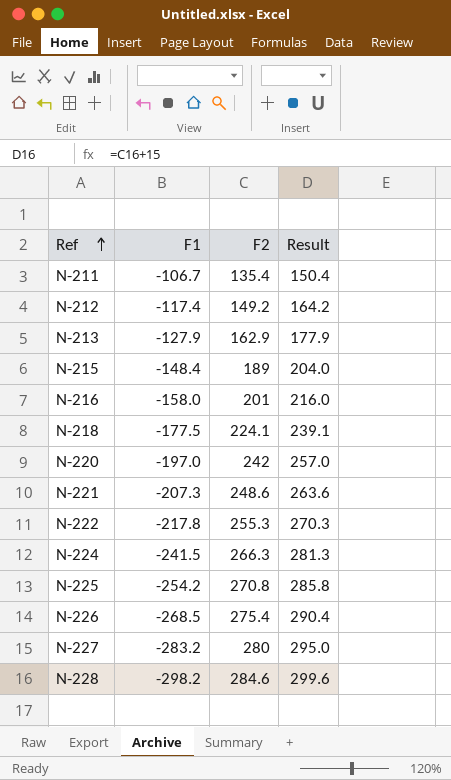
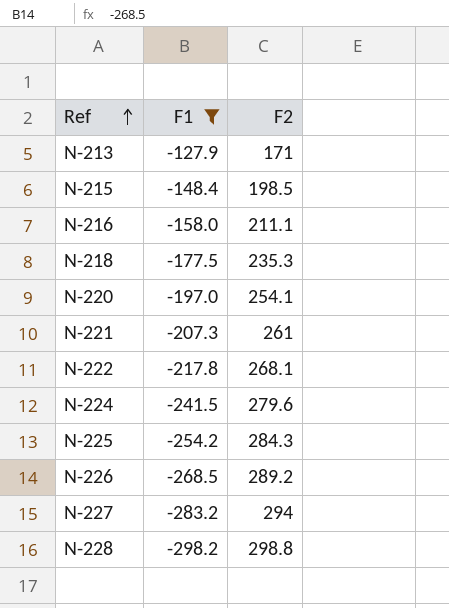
filter: none -> F1 <= -127.9
column Result | formula: [F2] + 15 -> none
N-213 | F2: 162.9 -> 171
N-215 | F2: 189 -> 198.5
N-216 | F2: 201 -> 211.1
N-218 | F2: 224.1 -> 235.3
N-220 | F2: 242 -> 254.1
N-221 | F2: 248.6 -> 261
N-222 | F2: 255.3 -> 268.1
N-224 | F2: 266.3 -> 279.6
N-225 | F2: 270.8 -> 284.3
N-226 | F2: 275.4 -> 289.2
N-227 | F2: 280 -> 294
N-228 | F2: 284.6 -> 298.8

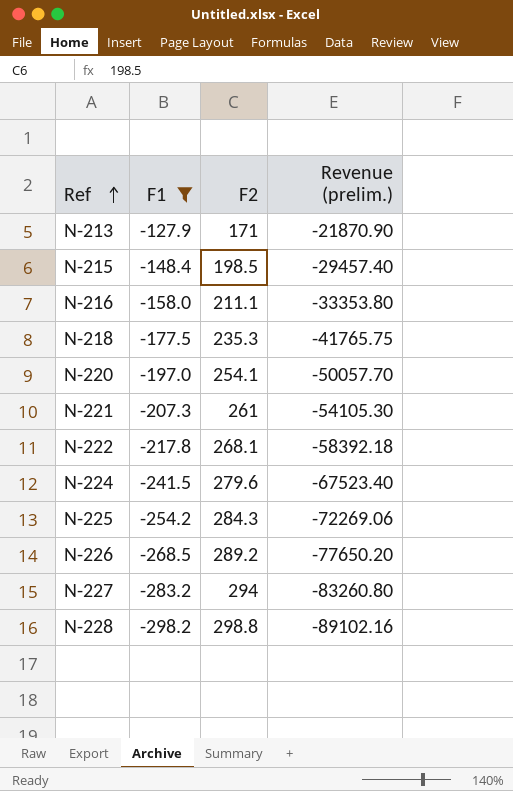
column Revenue (prelim.) | formula: none -> [F1] * [F2]

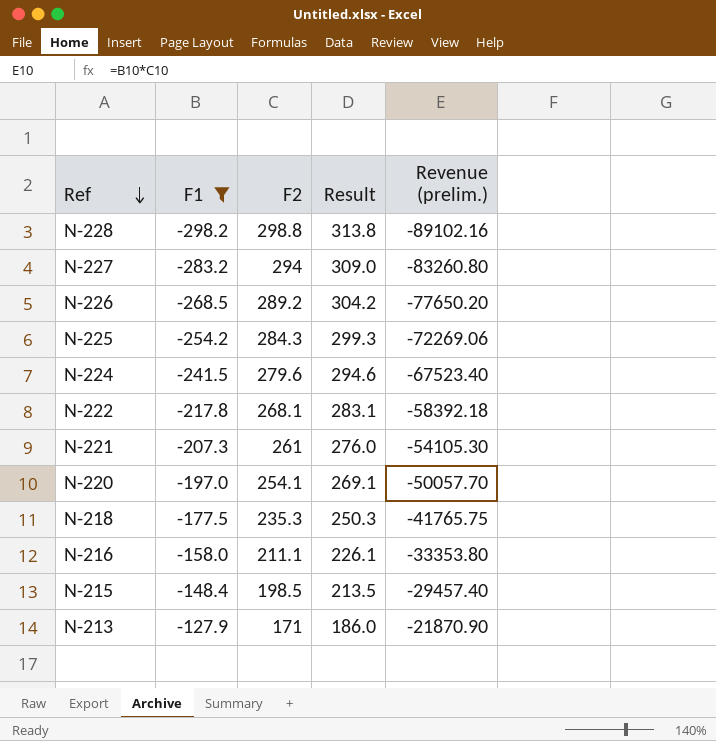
row order: Ref ascending -> Ref descending
column Result | formula: none -> [F2] + 15

